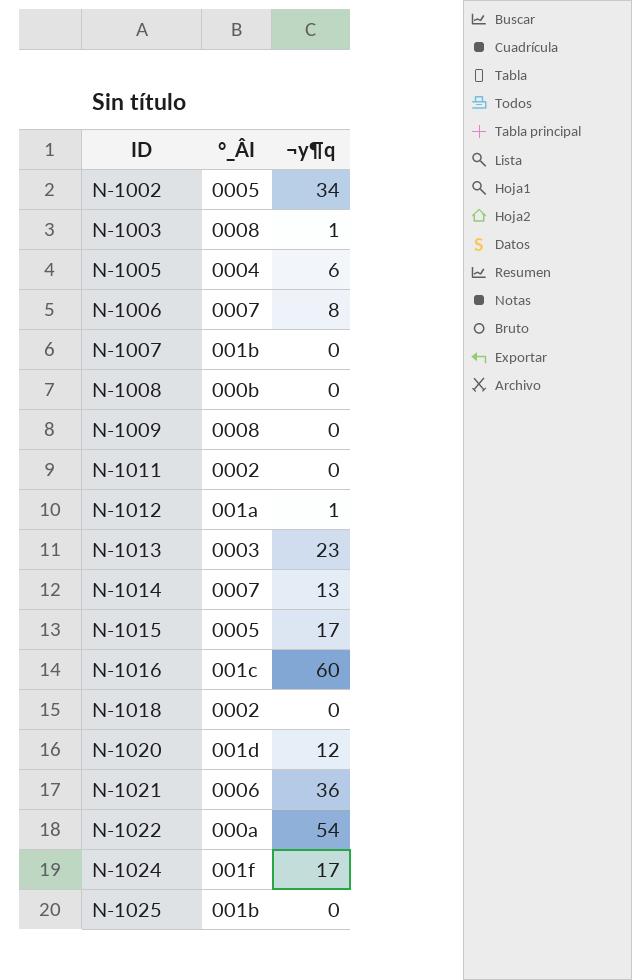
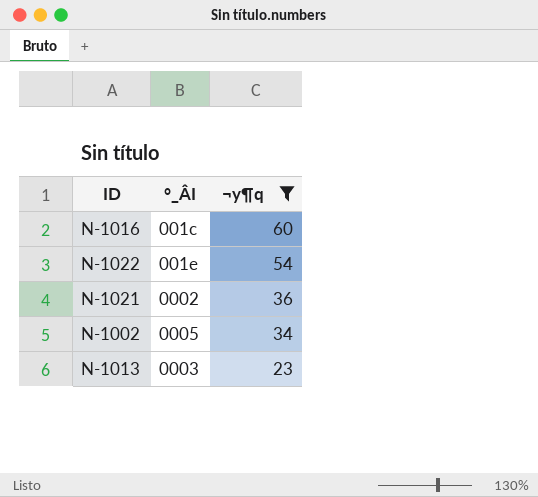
filter: none -> ¬y¶q >= 23
row order: ID ascending -> ¬y¶q descending
N-1022 | °_ÂI: 000a -> 001e
N-1021 | °_ÂI: 0006 -> 0002

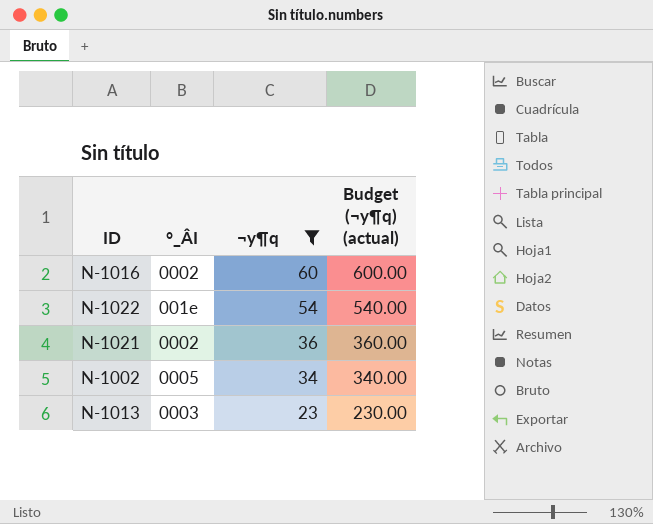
column Budget (¬y¶q) (actual) | formula: none -> [¬y¶q] * 10
N-1016 | °_ÂI: 001c -> 0002

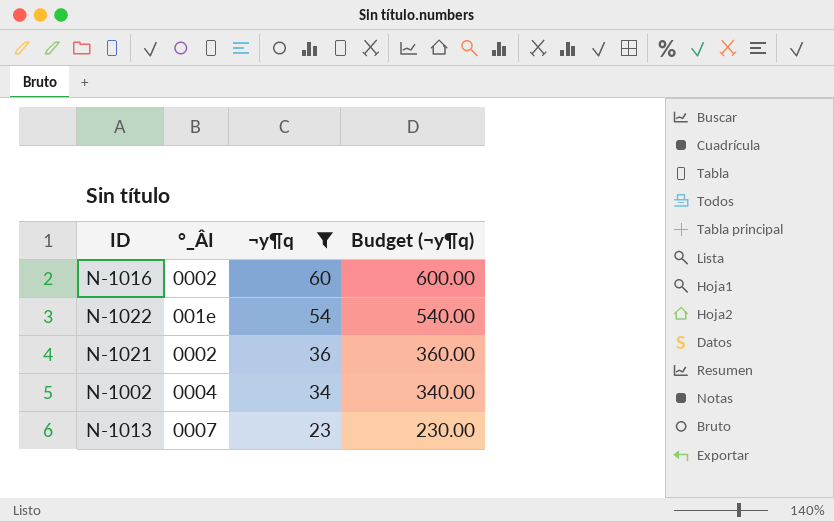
column name: Budget (¬y¶q) (actual) -> Budget (¬y¶q)
N-1002 | °_ÂI: 0005 -> 0004
N-1013 | °_ÂI: 0003 -> 0007

